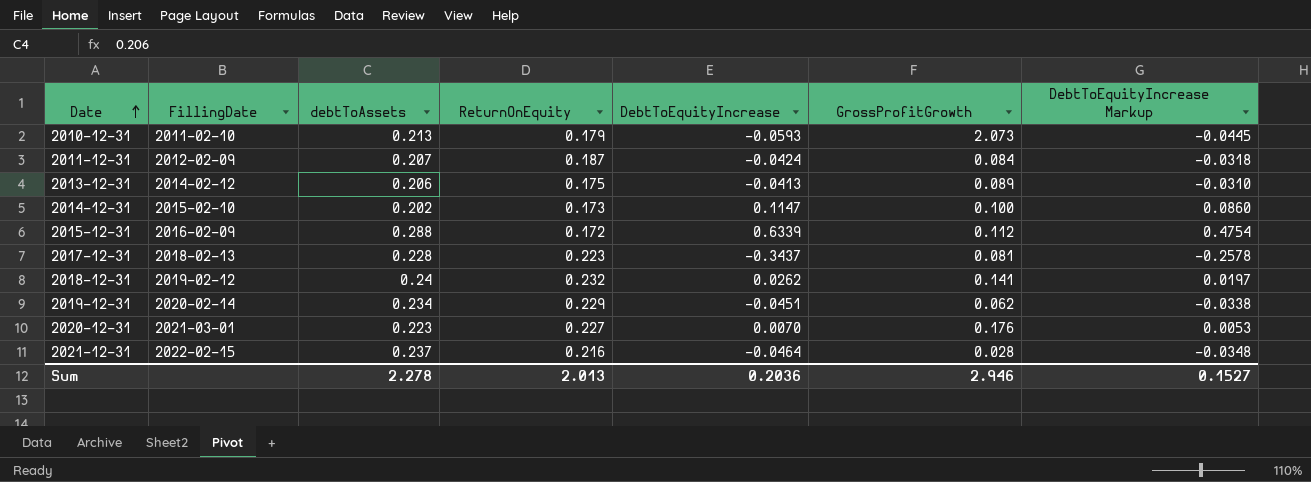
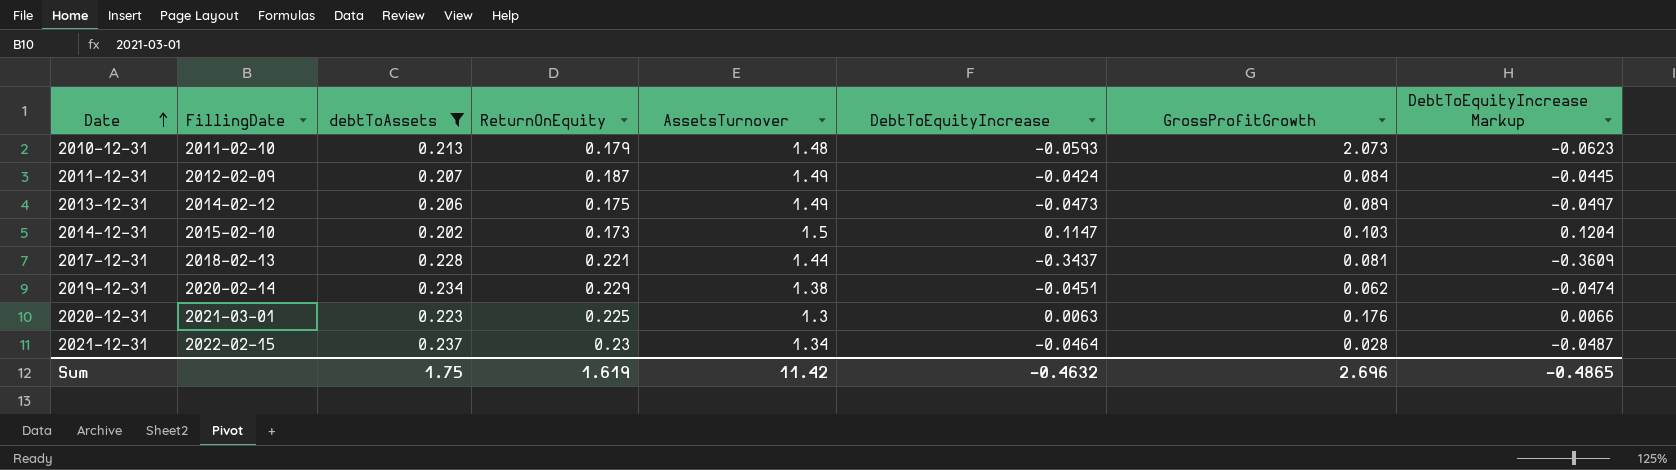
filter: none -> debtToAssets <= 0.237
column AssetsTurnover | position: none -> 5
column DebtToEquityIncrease Markup | formula: [DebtToEquityIncrease] * 0.75 -> [DebtToEquityIncrease] * 1.05
2013-12-31 | DebtToEquityIncrease: -0.0413 -> -0.0473
2014-12-31 | GrossProfitGrowth: 0.100 -> 0.103
2017-12-31 | ReturnOnEquity: 0.223 -> 0.221
2020-12-31 | ReturnOnEquity: 0.227 -> 0.225
2020-12-31 | DebtToEquityIncrease: 0.0070 -> 0.0063
2021-12-31 | ReturnOnEquity: 0.216 -> 0.23
Sum | debtToAssets: 2.278 -> 1.75
Sum | ReturnOnEquity: 2.013 -> 1.619
Sum | DebtToEquityIncrease: 0.2036 -> -0.4632
Sum | GrossProfitGrowth: 2.946 -> 2.696
Sum | DebtToEquityIncrease Markup: 0.1527 -> -0.4865

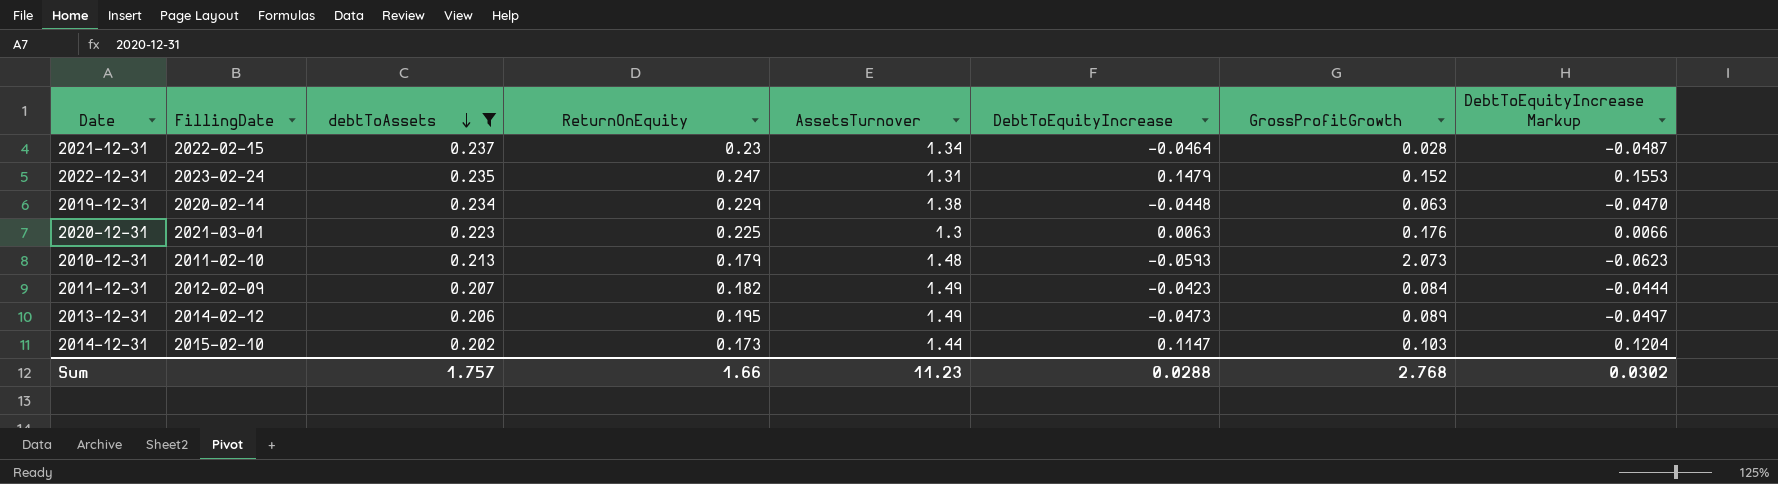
row order: Date ascending -> debtToAssets descending
row 2017-12-31: 2018-02-13 | 0.228 | 0.221 | 1.44 | -0.3437 | 0.081 | -0.3609 -> none
row 2022-12-31: none -> 2023-02-24 | 0.235 | 0.247 | 1.31 | 0.1479 | 0.152 | 0.1553
2019-12-31 | DebtToEquityIncrease: -0.0451 -> -0.0448
2019-12-31 | GrossProfitGrowth: 0.062 -> 0.063
2019-12-31 | DebtToEquityIncrease Markup: -0.0474 -> -0.0470
2011-12-31 | ReturnOnEquity: 0.187 -> 0.182
2011-12-31 | DebtToEquityIncrease: -0.0424 -> -0.0423
2011-12-31 | DebtToEquityIncrease Markup: -0.0445 -> -0.0444
2013-12-31 | ReturnOnEquity: 0.175 -> 0.195
2014-12-31 | AssetsTurnover: 1.5 -> 1.44
Sum | debtToAssets: 1.75 -> 1.757
Sum | ReturnOnEquity: 1.619 -> 1.66
Sum | AssetsTurnover: 11.42 -> 11.23
Sum | DebtToEquityIncrease: -0.4632 -> 0.0288
Sum | GrossProfitGrowth: 2.696 -> 2.768
Sum | DebtToEquityIncrease Markup: -0.4865 -> 0.0302

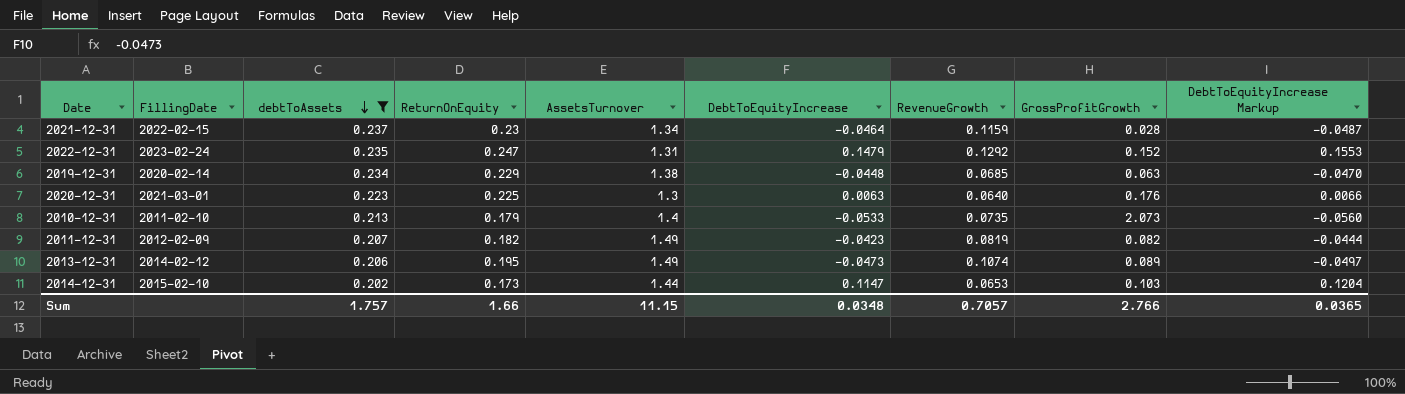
column RevenueGrowth | position: none -> 7
2010-12-31 | AssetsTurnover: 1.48 -> 1.4
2010-12-31 | DebtToEquityIncrease: -0.0593 -> -0.0533
2010-12-31 | DebtToEquityIncrease Markup: -0.0623 -> -0.0560
2011-12-31 | GrossProfitGrowth: 0.084 -> 0.082
Sum | AssetsTurnover: 11.23 -> 11.15
Sum | DebtToEquityIncrease: 0.0288 -> 0.0348
Sum | GrossProfitGrowth: 2.768 -> 2.766
Sum | DebtToEquityIncrease Markup: 0.0302 -> 0.0365

